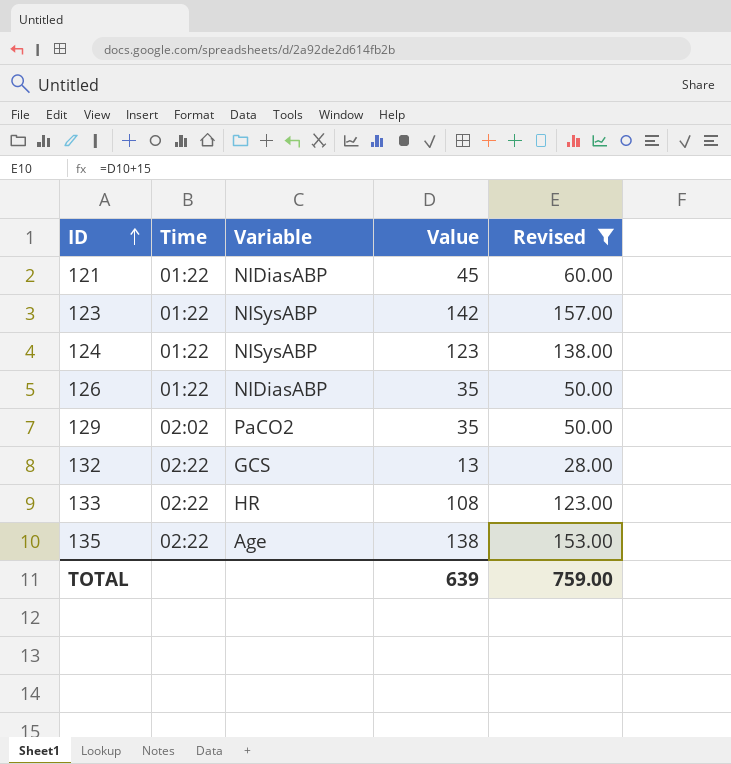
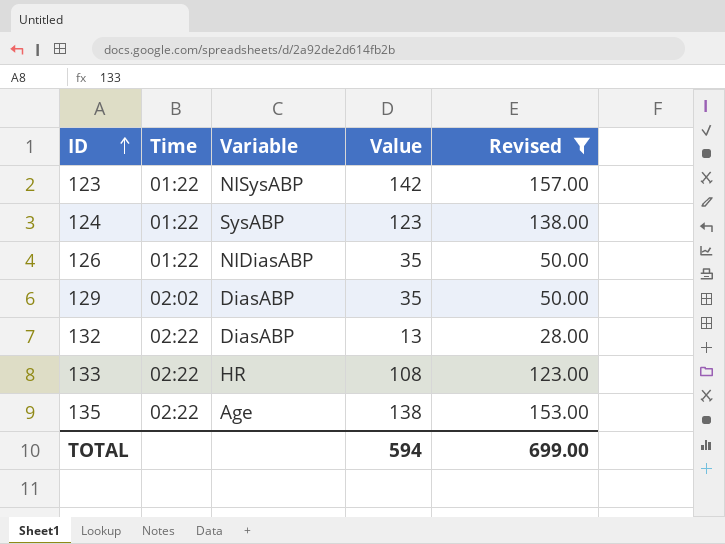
row 121: 01:22 | NIDiasABP | 45 | 60.00 -> none
124 | Variable: NISysABP -> SysABP
129 | Variable: PaCO2 -> DiasABP
132 | Variable: GCS -> DiasABP
TOTAL | Value: 639 -> 594
TOTAL | Revised: 759.00 -> 699.00

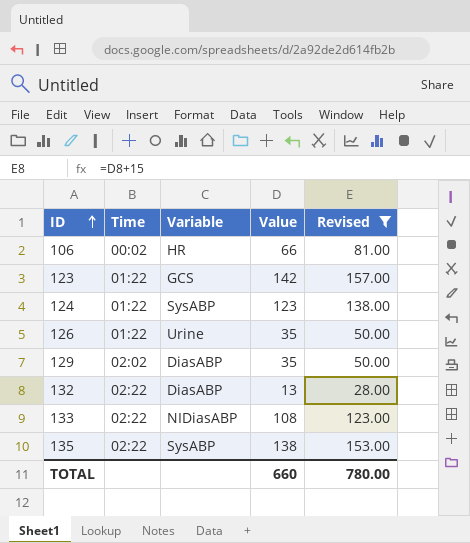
row 106: none -> 00:02 | HR | 66 | 81.00
123 | Variable: NISysABP -> GCS
126 | Variable: NIDiasABP -> Urine
133 | Variable: HR -> NIDiasABP
135 | Variable: Age -> SysABP
TOTAL | Value: 594 -> 660
TOTAL | Revised: 699.00 -> 780.00

